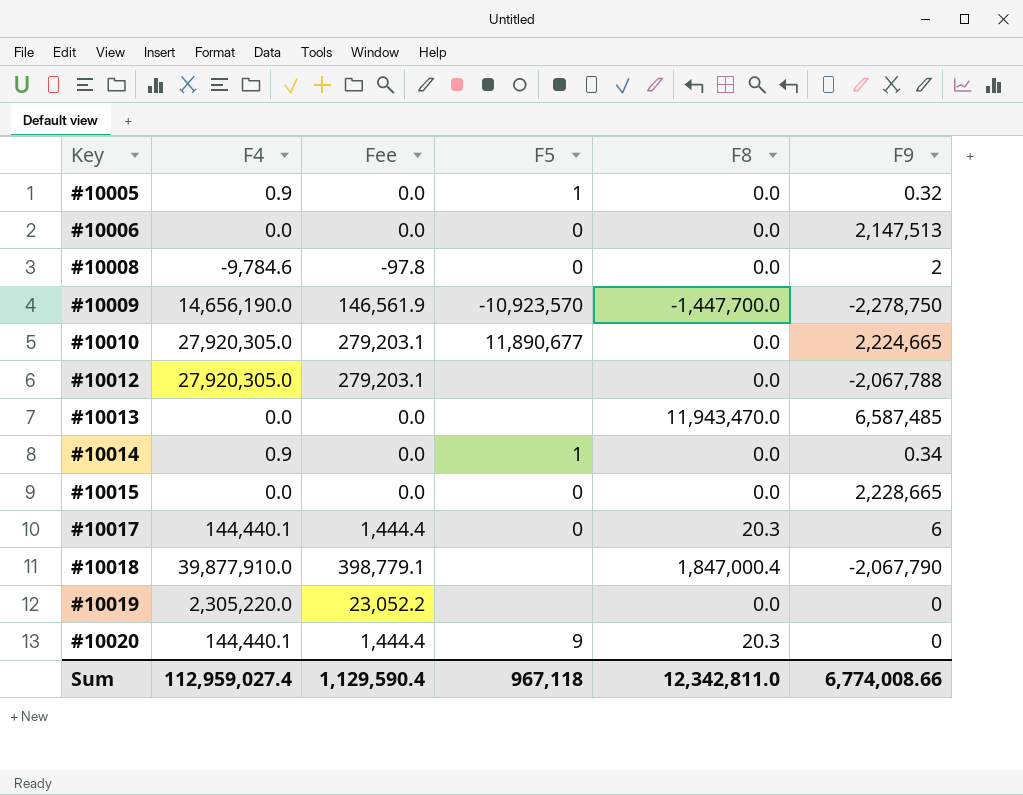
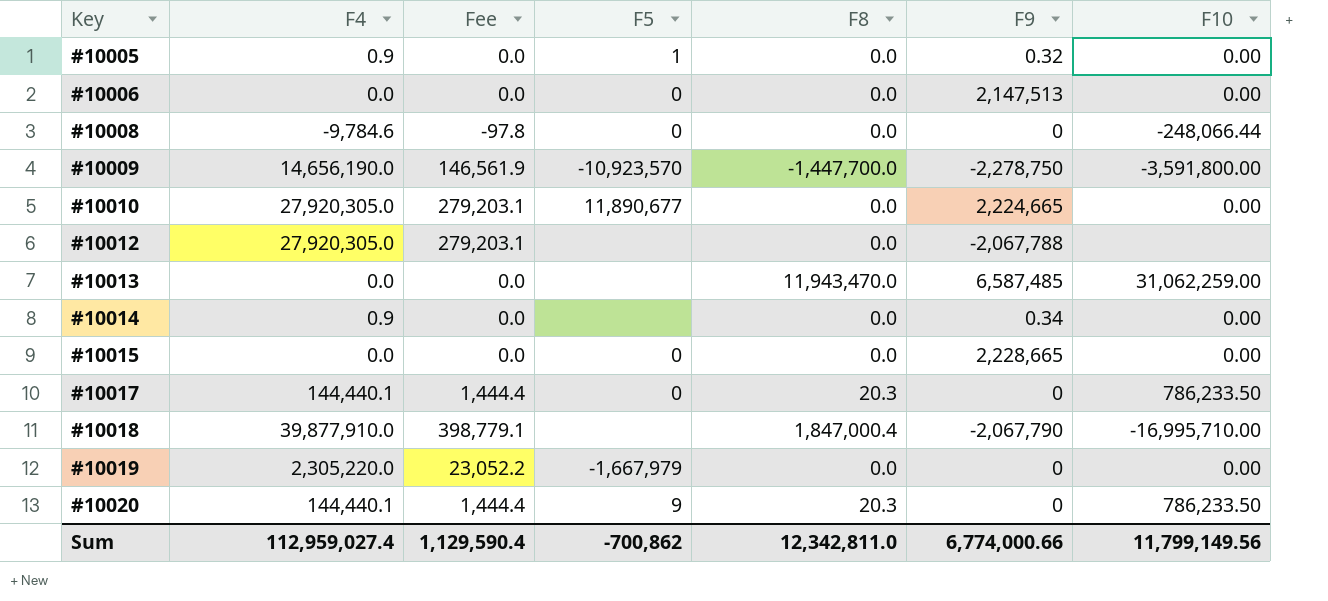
column F10 | position: none -> 7
#10008 | F9: 2 -> 0
#10014 | F5: 1 -> none
#10017 | F9: 6 -> 0
#10019 | F5: none -> -1,667,979
Sum | F5: 967,118 -> -700,862
Sum | F9: 6,774,008.66 -> 6,774,000.66

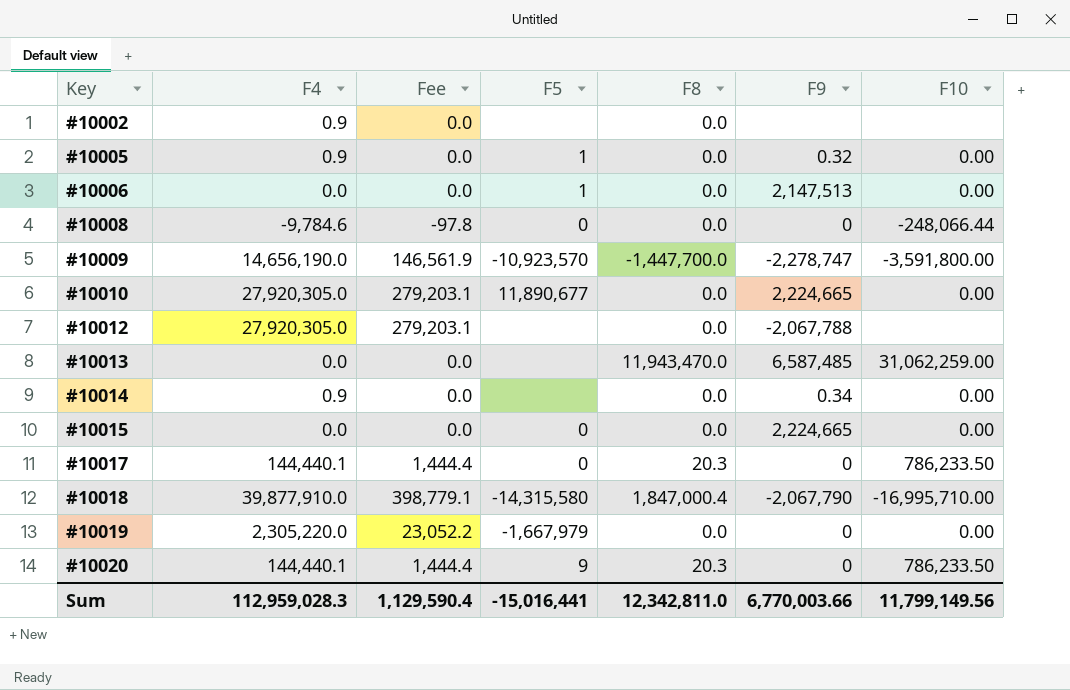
row #10002: none -> 0.9 | 0.0 | none | 0.0 | none | none
#10006 | F5: 0 -> 1
#10009 | F9: -2,278,750 -> -2,278,747
#10015 | F9: 2,228,665 -> 2,224,665
#10018 | F5: none -> -14,315,580
Sum | F4: 112,959,027.4 -> 112,959,028.3
Sum | F5: -700,862 -> -15,016,441
Sum | F9: 6,774,000.66 -> 6,770,003.66

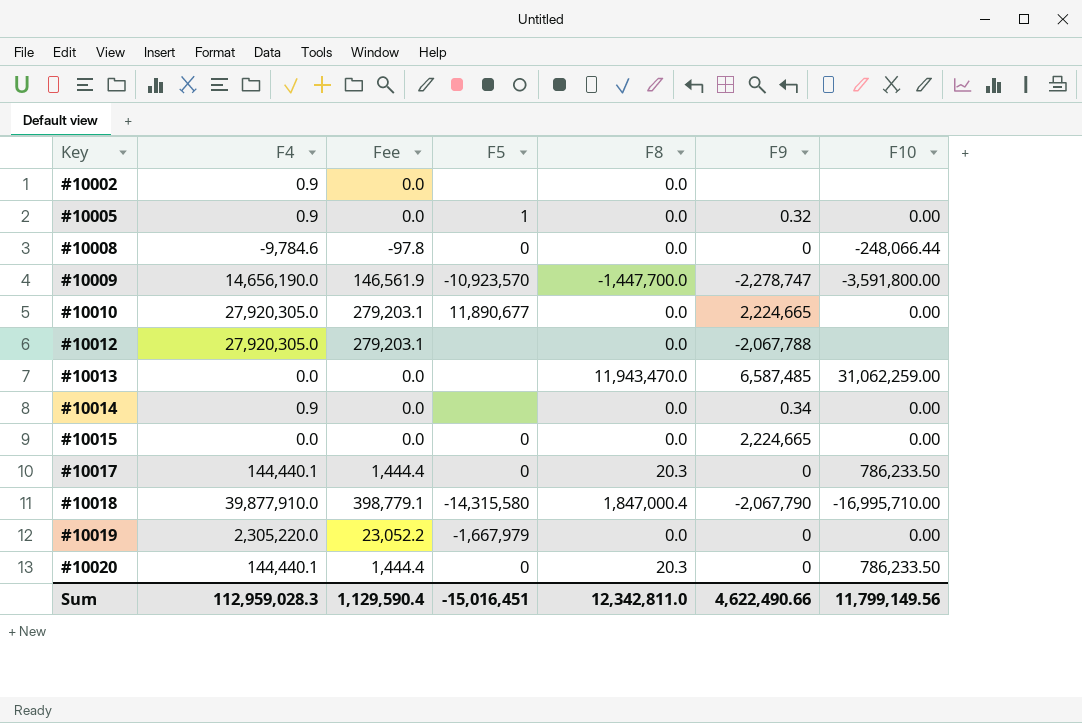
row #10006: 0.0 | 0.0 | 1 | 0.0 | 2,147,513 | 0.00 -> none
#10020 | F5: 9 -> 0
Sum | F5: -15,016,441 -> -15,016,451
Sum | F9: 6,770,003.66 -> 4,622,490.66

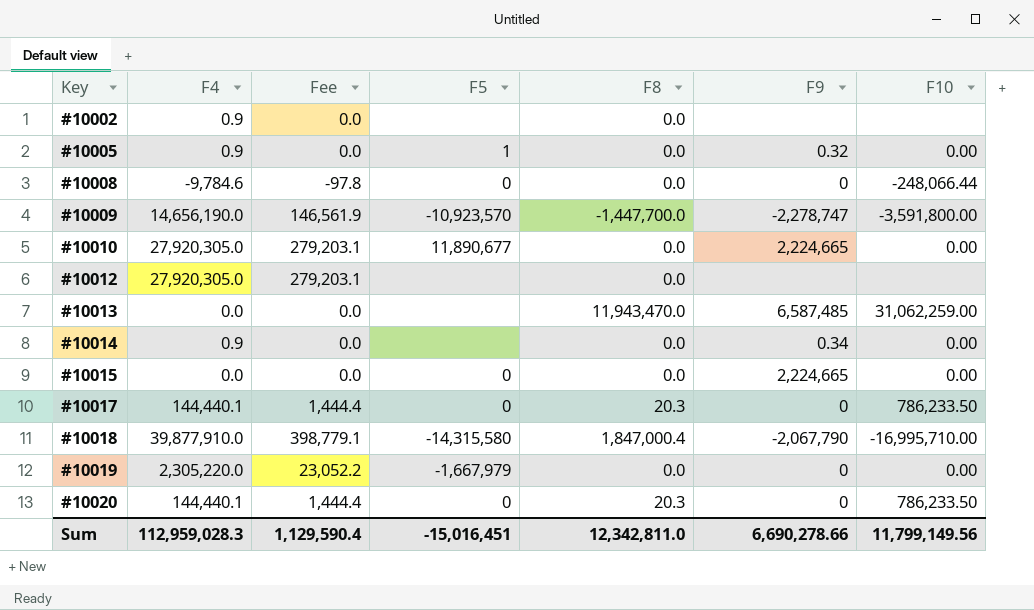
#10012 | F9: -2,067,788 -> none
Sum | F9: 4,622,490.66 -> 6,690,278.66

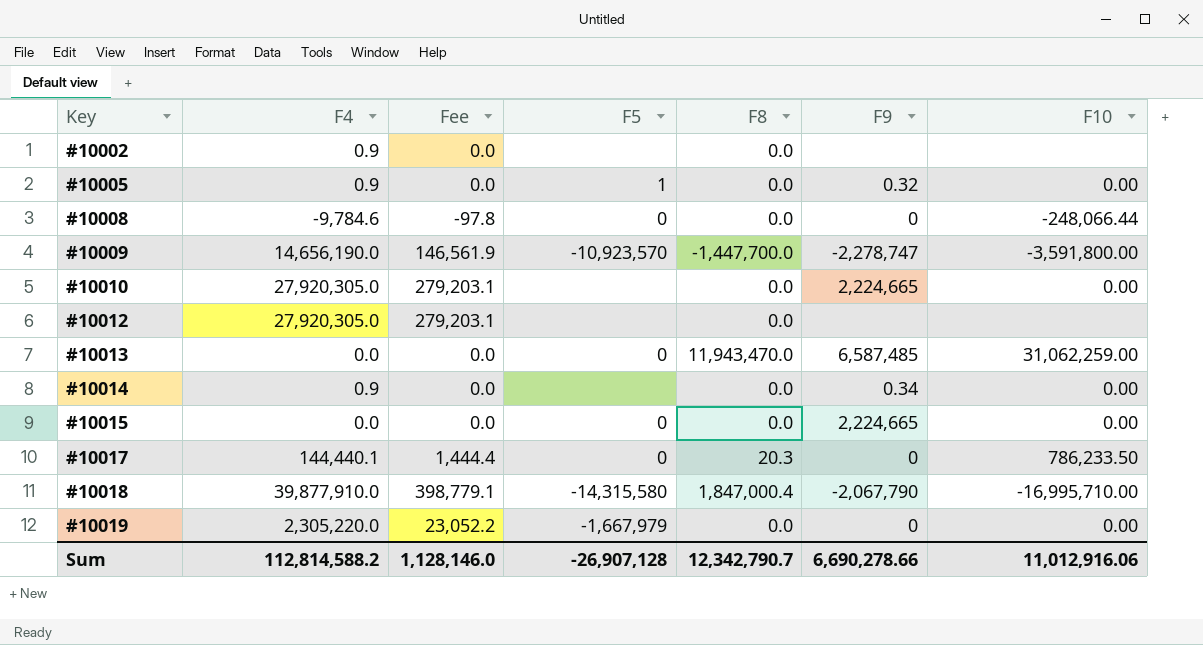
row #10020: 144,440.1 | 1,444.4 | 0 | 20.3 | 0 | 786,233.50 -> none
#10010 | F5: 11,890,677 -> none
#10013 | F5: none -> 0
Sum | F4: 112,959,028.3 -> 112,814,588.2
Sum | Fee: 1,129,590.4 -> 1,128,146.0
Sum | F5: -15,016,451 -> -26,907,128
Sum | F8: 12,342,811.0 -> 12,342,790.7
Sum | F10: 11,799,149.56 -> 11,012,916.06

